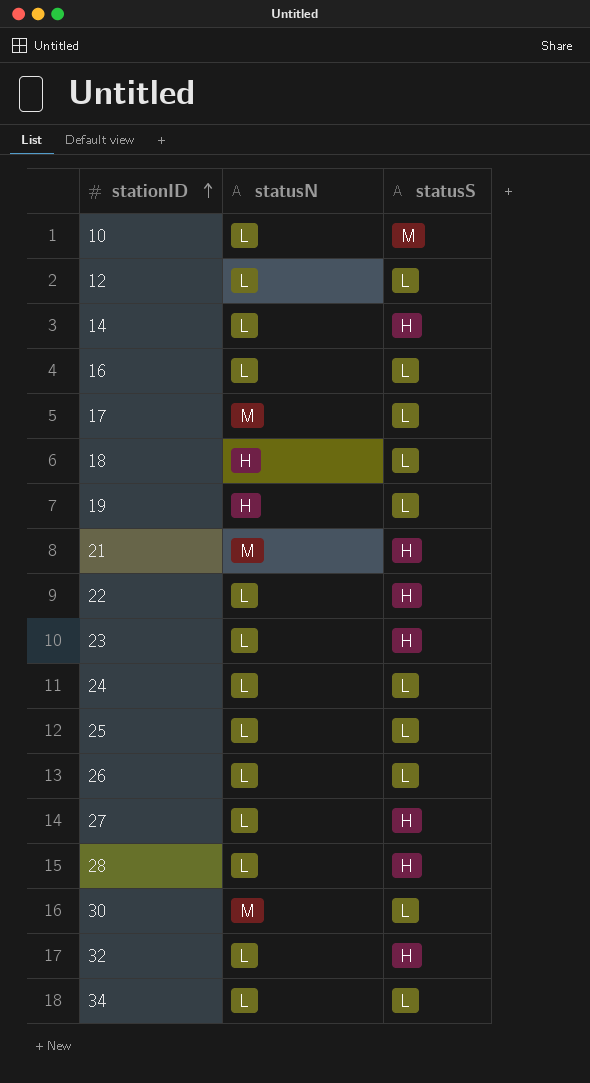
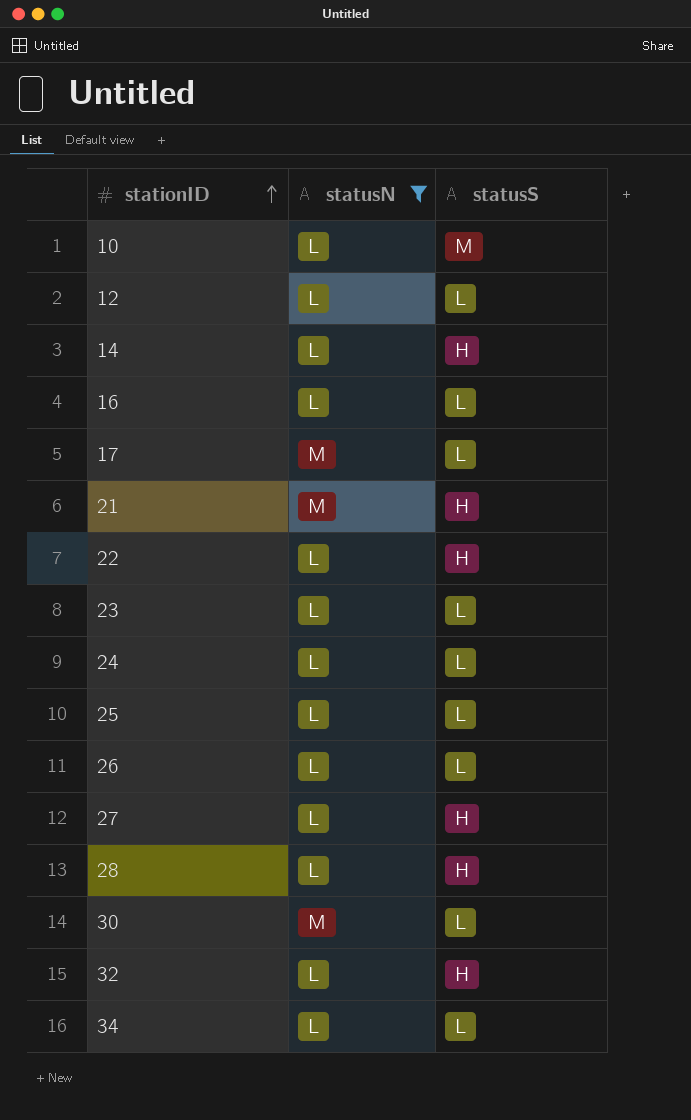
filter: none -> statusN != H
23 | statusS: H -> L

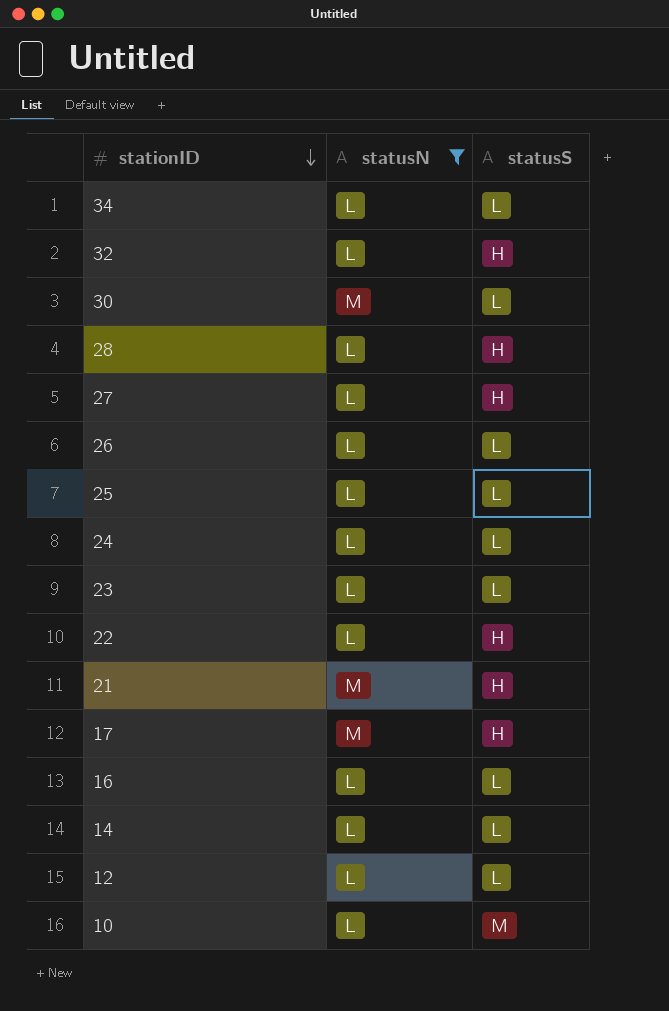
row order: stationID ascending -> stationID descending
17 | statusS: L -> H
14 | statusS: H -> L

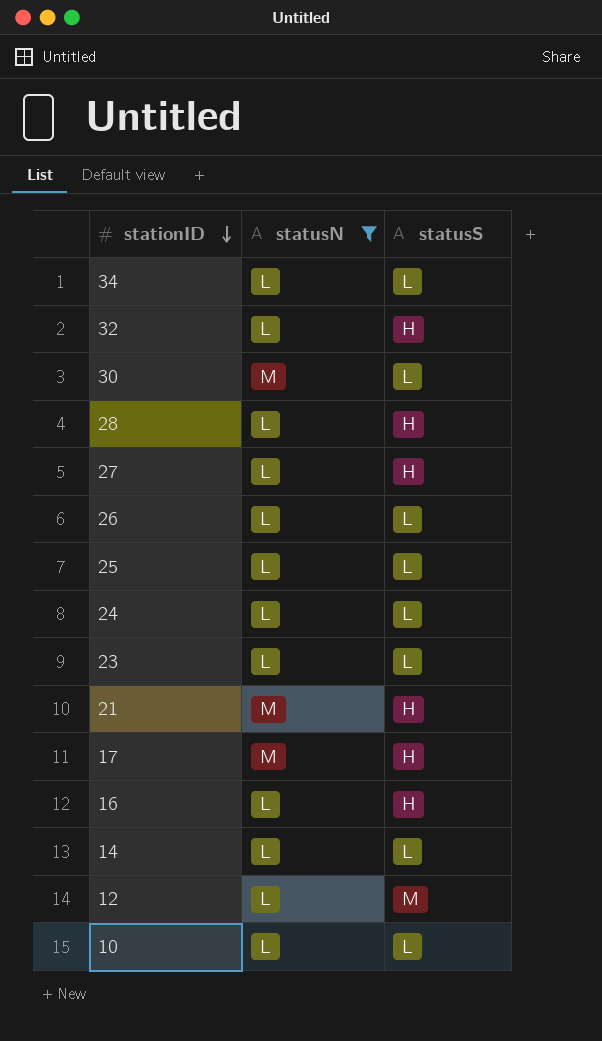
row 22: L | H -> none
16 | statusS: L -> H
12 | statusS: L -> M
10 | statusS: M -> L

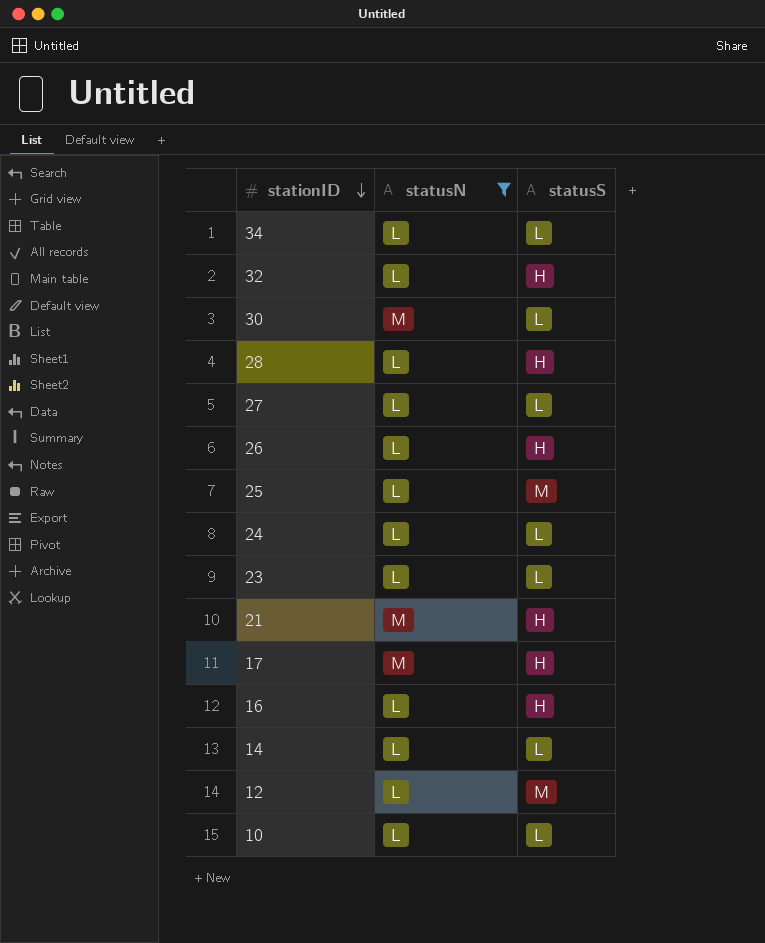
27 | statusS: H -> L
26 | statusS: L -> H
25 | statusS: L -> M

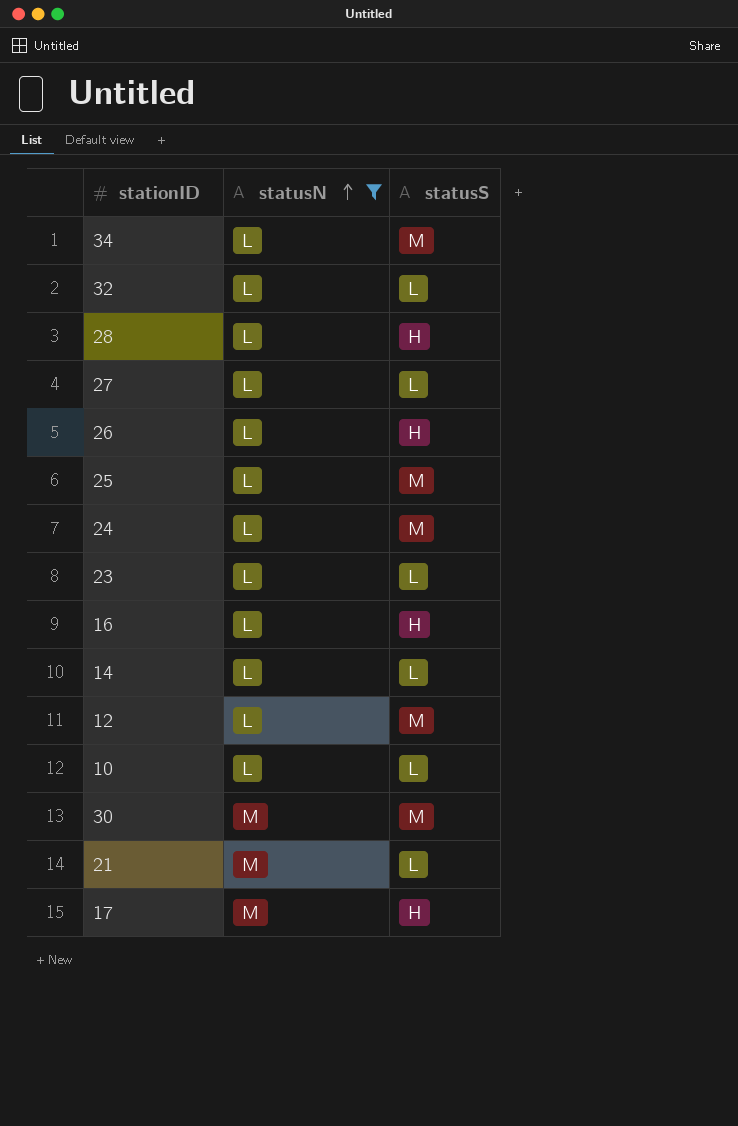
row order: stationID descending -> statusN ascending
34 | statusS: L -> M
32 | statusS: H -> L
24 | statusS: L -> M
30 | statusS: L -> M
21 | statusS: H -> L

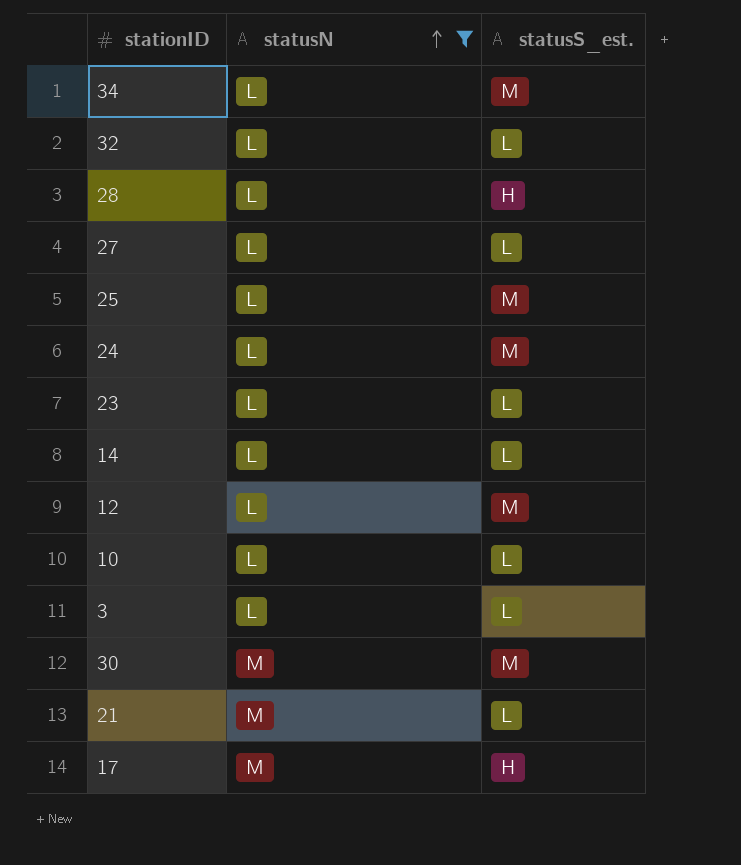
column name: statusS -> statusS_est.
row 26: L | H -> none
row 16: L | H -> none
row 3: none -> L | L

